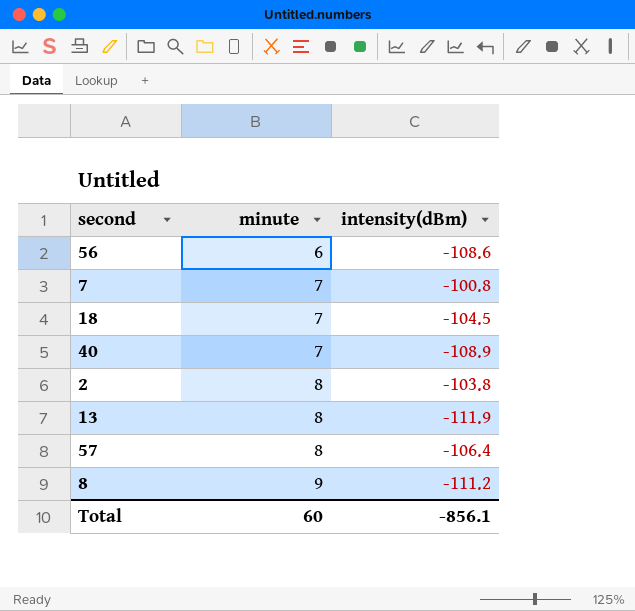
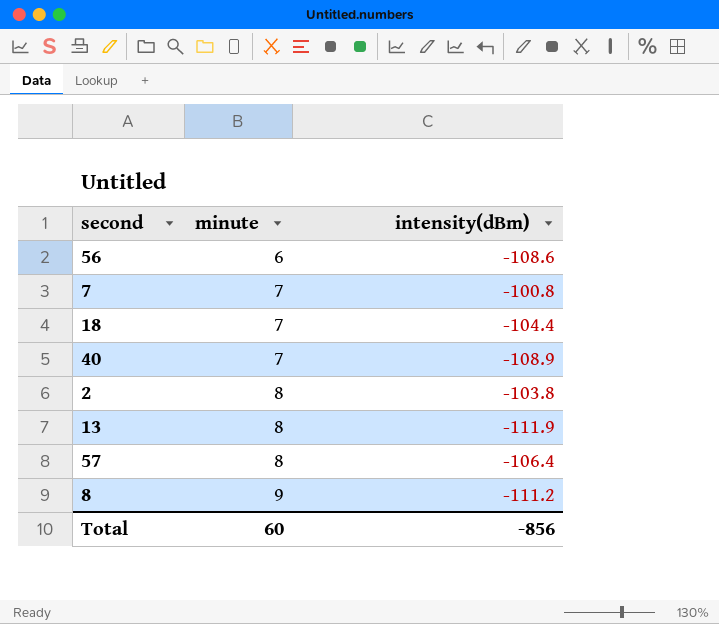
18 | intensity(dBm): -104.5 -> -104.4
Total | intensity(dBm): -856.1 -> -856

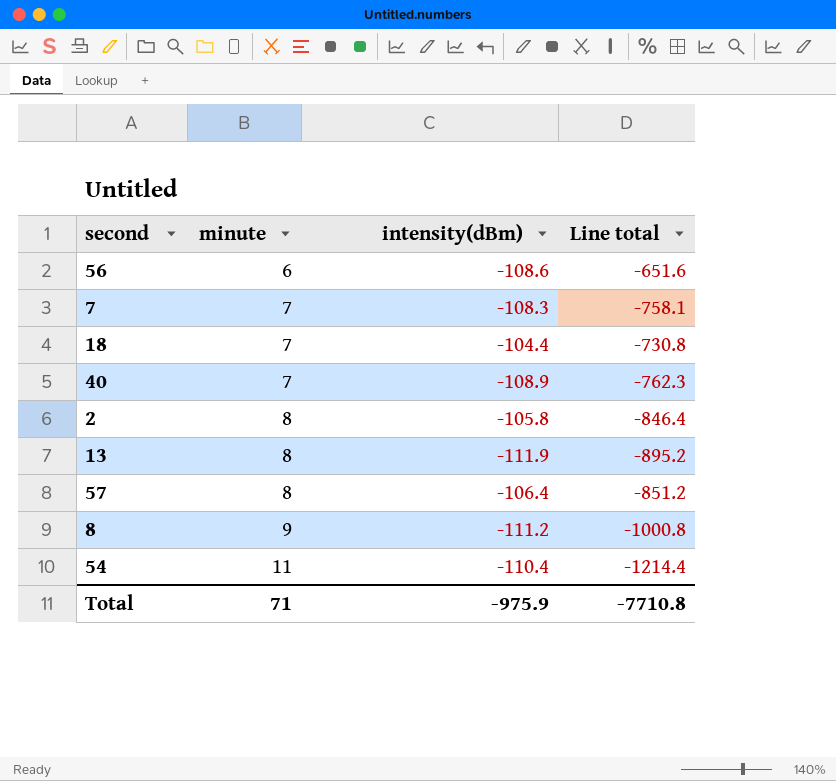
column Line total | formula: none -> [minute] * [intensity(dBm)]
7 | intensity(dBm): -100.8 -> -108.3
2 | intensity(dBm): -103.8 -> -105.8
row 54: none -> 11 | -110.4 | -1214.4
Total | minute: 60 -> 71
Total | intensity(dBm): -856 -> -975.9

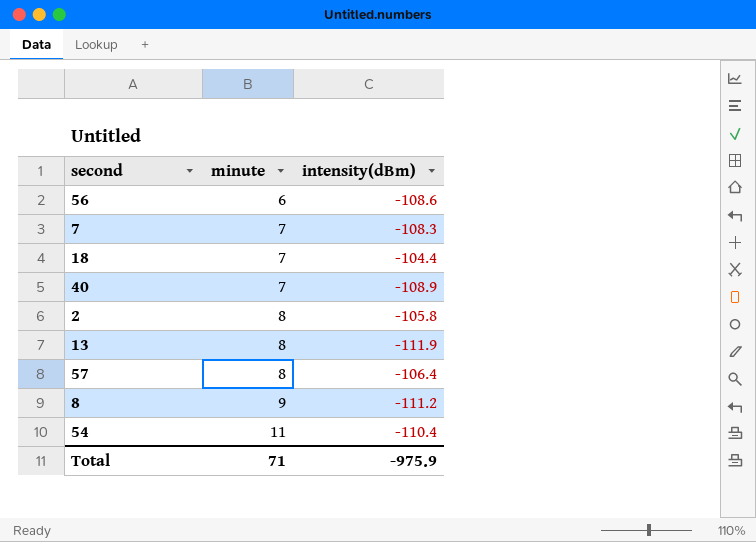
column Line total | formula: [minute] * [intensity(dBm)] -> none

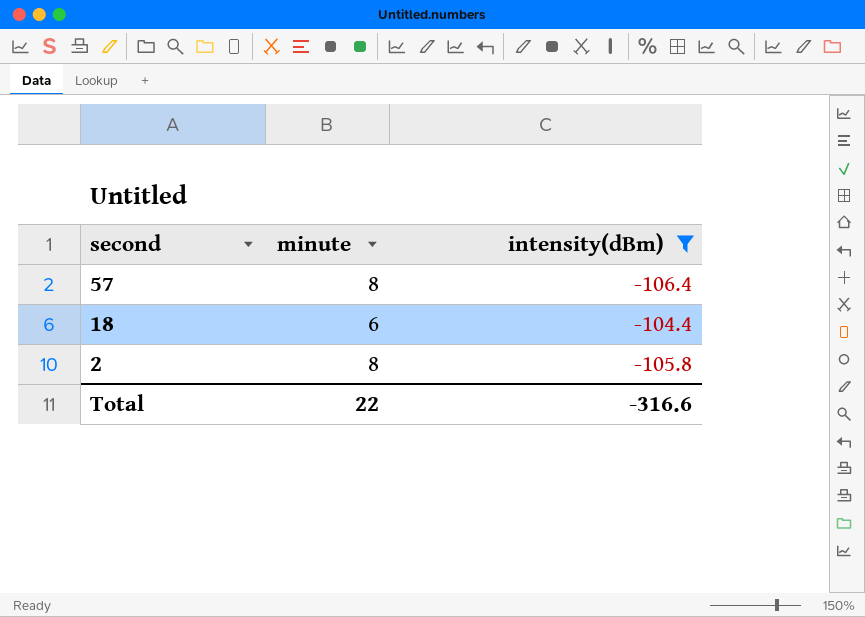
filter: none -> intensity(dBm) >= -106.4
row order: minute ascending -> second descending
18 | minute: 7 -> 6
Total | minute: 71 -> 22
Total | intensity(dBm): -975.9 -> -316.6

